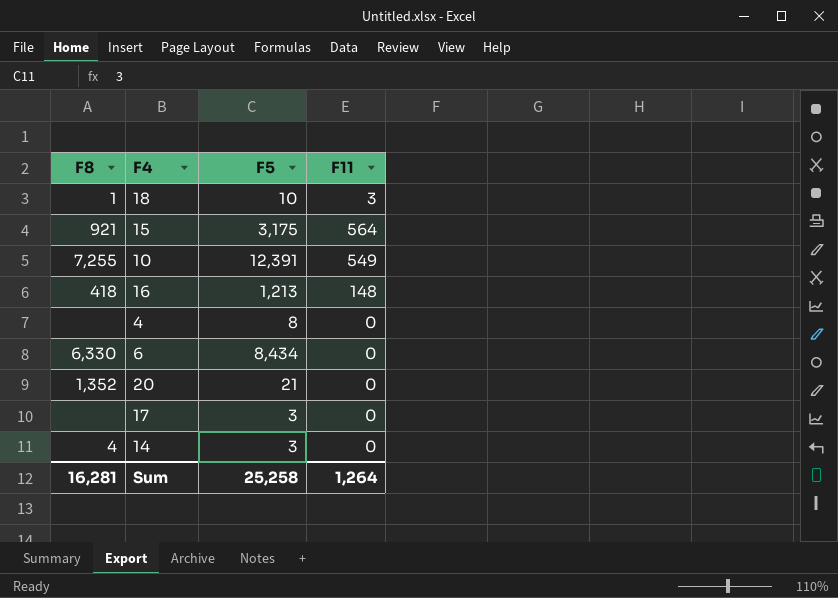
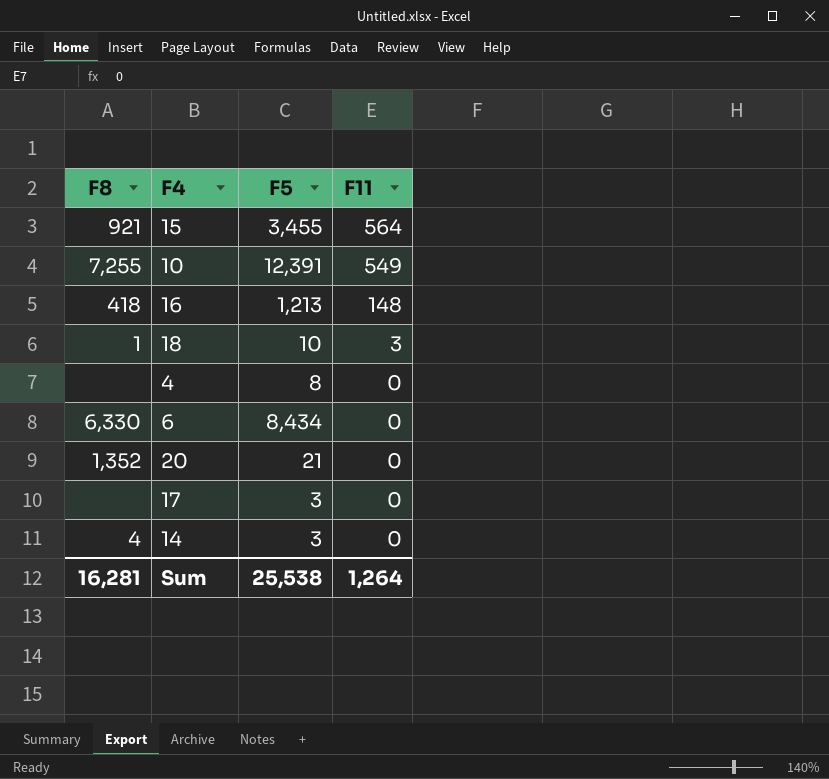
row order: none -> F11 descending
15 | F5: 3,175 -> 3,455
Sum | F5: 25,258 -> 25,538

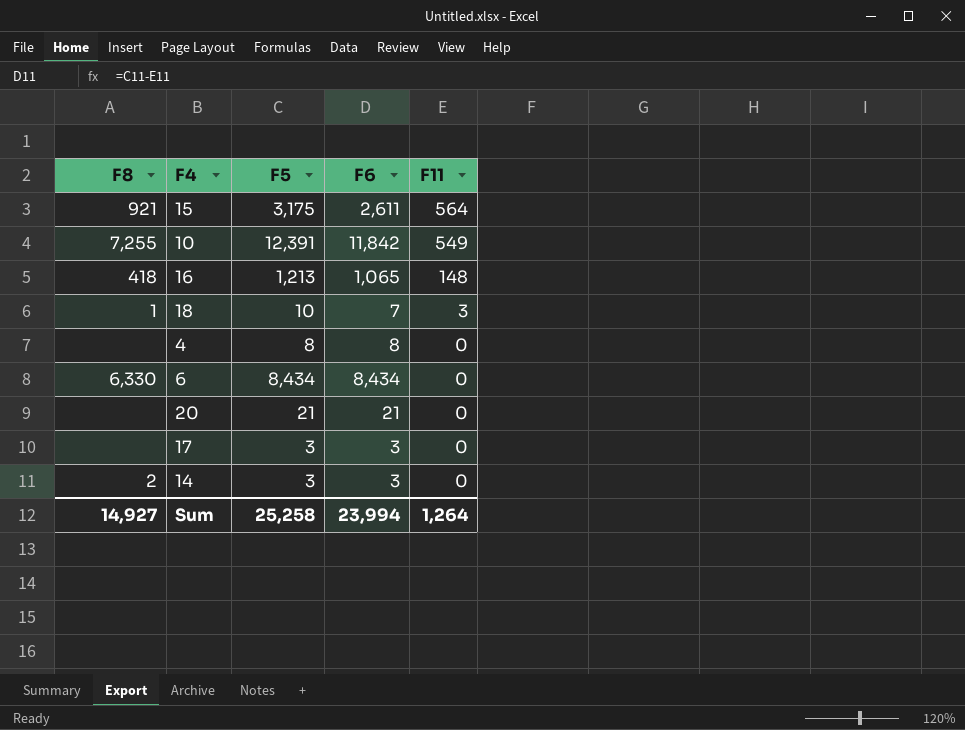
column F6 | formula: none -> [F5] - [F11]
15 | F5: 3,455 -> 3,175
20 | F8: 1,352 -> none
14 | F8: 4 -> 2
Sum | F8: 16,281 -> 14,927
Sum | F5: 25,538 -> 25,258

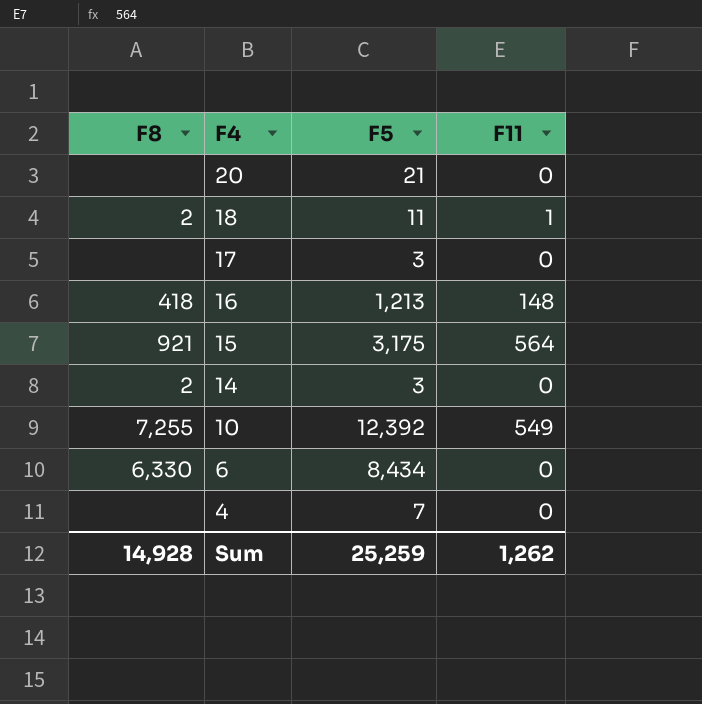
row order: F11 descending -> F4 descending
column F6 | formula: [F5] - [F11] -> none
18 | F8: 1 -> 2
18 | F5: 10 -> 11
18 | F11: 3 -> 1
10 | F5: 12,391 -> 12,392
4 | F5: 8 -> 7
Sum | F8: 14,927 -> 14,928
Sum | F5: 25,258 -> 25,259
Sum | F11: 1,264 -> 1,262

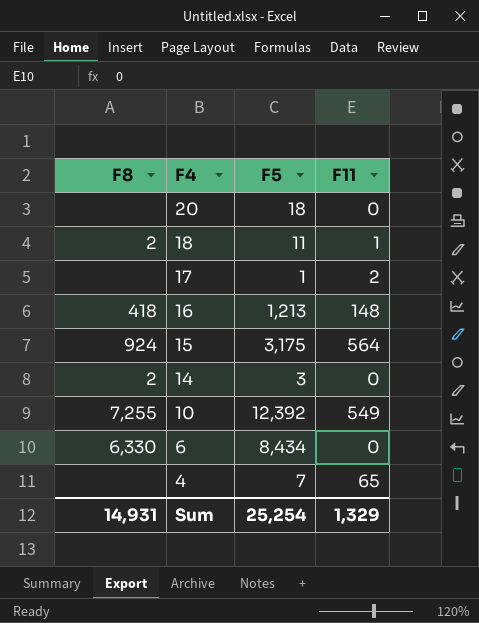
20 | F5: 21 -> 18
17 | F5: 3 -> 1
17 | F11: 0 -> 2
15 | F8: 921 -> 924
4 | F11: 0 -> 65
Sum | F8: 14,928 -> 14,931
Sum | F5: 25,259 -> 25,254
Sum | F11: 1,262 -> 1,329

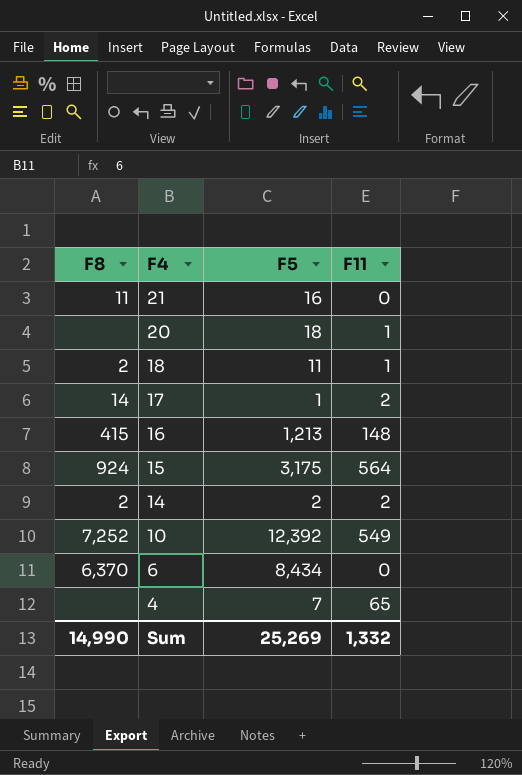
row 21: none -> 11 | 16 | 0
20 | F11: 0 -> 1
17 | F8: none -> 14
16 | F8: 418 -> 415
14 | F5: 3 -> 2
14 | F11: 0 -> 2
10 | F8: 7,255 -> 7,252
6 | F8: 6,330 -> 6,370
Sum | F8: 14,931 -> 14,990
Sum | F5: 25,254 -> 25,269
Sum | F11: 1,329 -> 1,332

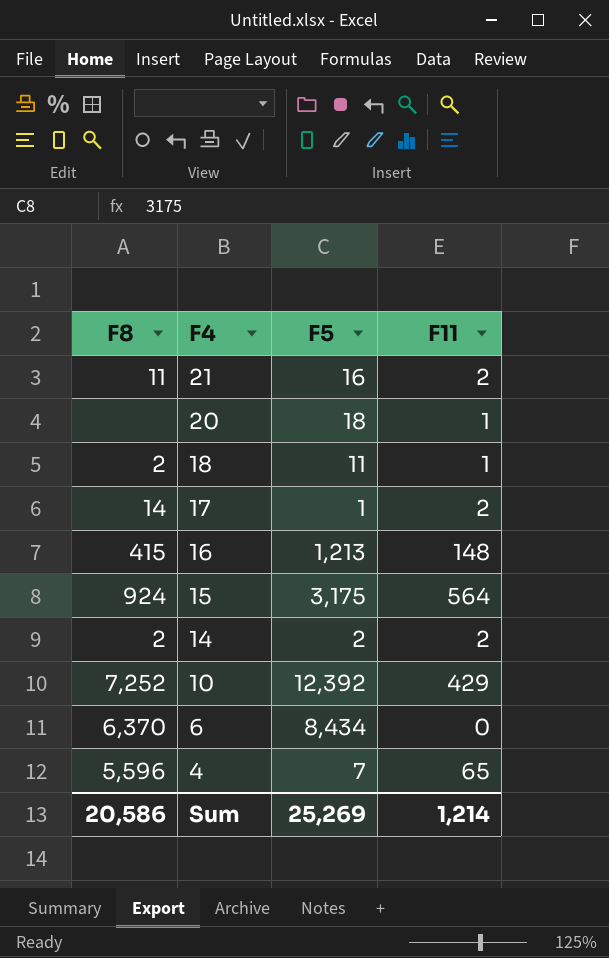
21 | F11: 0 -> 2
10 | F11: 549 -> 429
4 | F8: none -> 5,596
Sum | F8: 14,990 -> 20,586
Sum | F11: 1,332 -> 1,214

